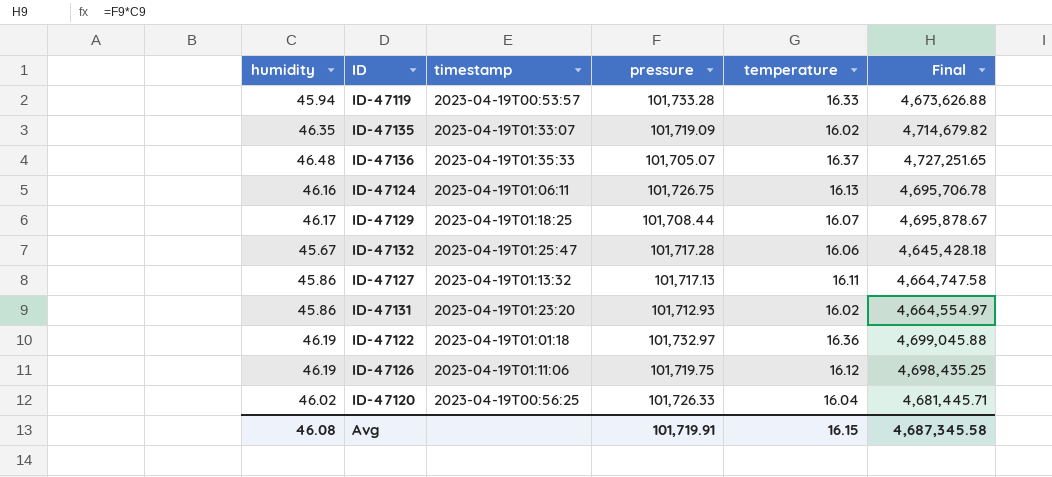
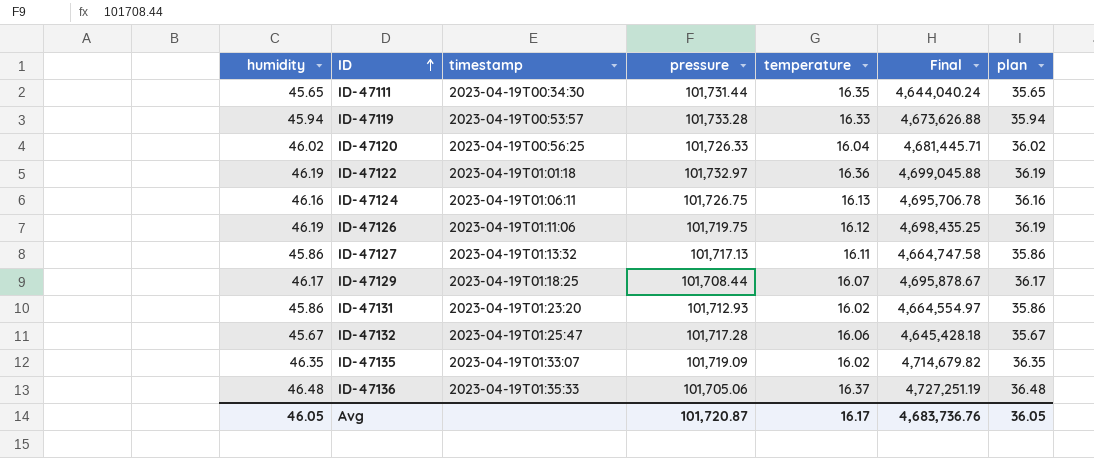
row order: none -> ID ascending
column plan | formula: none -> [humidity] - 10
row ID-47111: none -> 45.65 | 2023-04-19T00:34:30 | 101,731.44 | 16.35 | 4,644,040.24 | 35.65
ID-47136 | pressure: 101,705.07 -> 101,705.06
ID-47136 | Final: 4,727,251.65 -> 4,727,251.19
Avg | humidity: 46.08 -> 46.05
Avg | pressure: 101,719.91 -> 101,720.87
Avg | temperature: 16.15 -> 16.17
Avg | Final: 4,687,345.58 -> 4,683,736.76

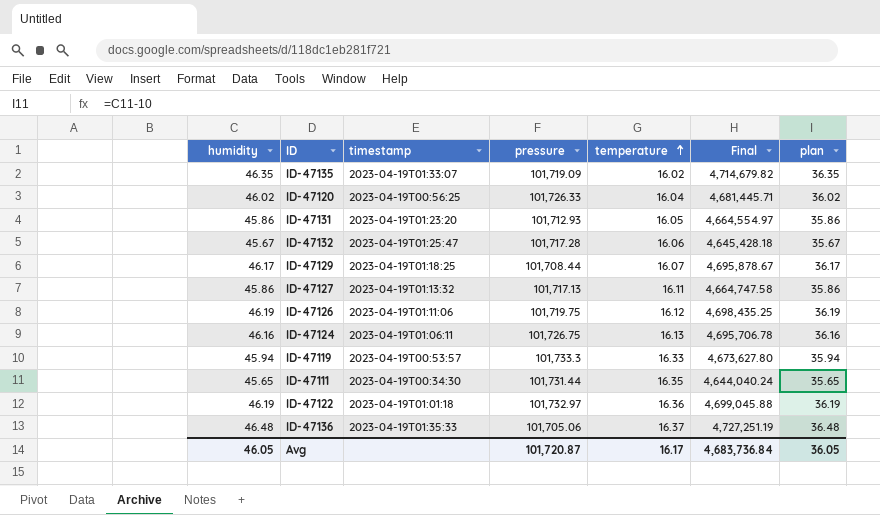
row order: ID ascending -> temperature ascending
ID-47131 | temperature: 16.02 -> 16.05
ID-47119 | pressure: 101,733.28 -> 101,733.3
ID-47119 | Final: 4,673,626.88 -> 4,673,627.80
Avg | Final: 4,683,736.76 -> 4,683,736.84

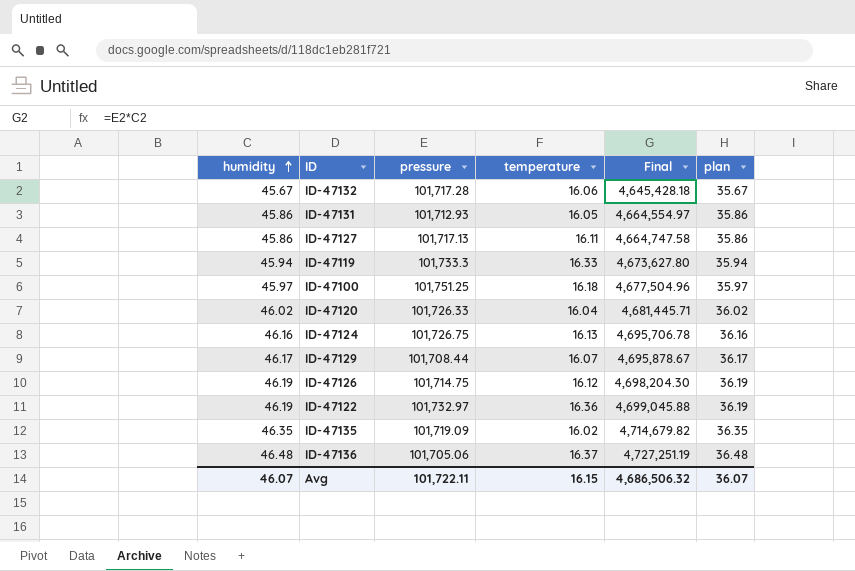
row order: temperature ascending -> humidity ascending
column timestamp | position: 3 -> none
row ID-47111: 45.65 | 2023-04-19T00:34:30 | 101,731.44 | 16.35 | 4,644,040.24 | 35.65 -> none
row ID-47100: none -> 45.97 | 101,751.25 | 16.18 | 4,677,504.96 | 35.97
ID-47126 | pressure: 101,719.75 -> 101,714.75
ID-47126 | Final: 4,698,435.25 -> 4,698,204.30
Avg | humidity: 46.05 -> 46.07
Avg | pressure: 101,720.87 -> 101,722.11
Avg | temperature: 16.17 -> 16.15
Avg | Final: 4,683,736.84 -> 4,686,506.32
Avg | plan: 36.05 -> 36.07

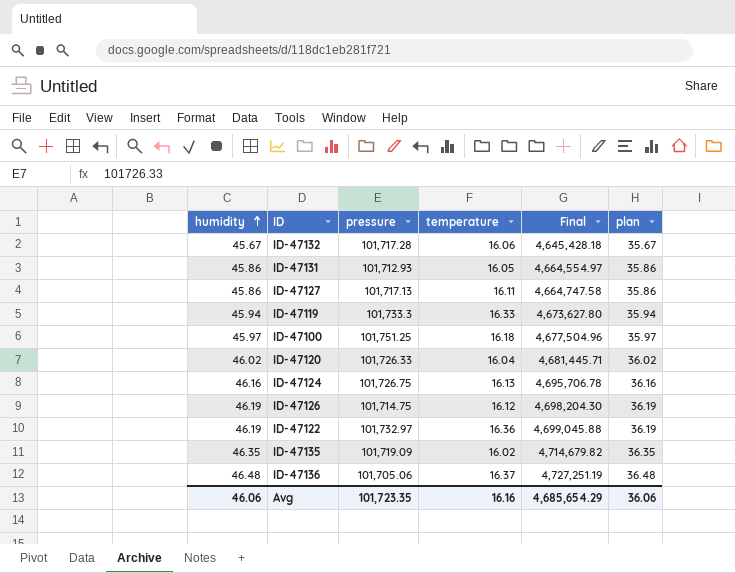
row ID-47129: 46.17 | 101,708.44 | 16.07 | 4,695,878.67 | 36.17 -> none
Avg | humidity: 46.07 -> 46.06
Avg | pressure: 101,722.11 -> 101,723.35
Avg | temperature: 16.15 -> 16.16
Avg | Final: 4,686,506.32 -> 4,685,654.29
Avg | plan: 36.07 -> 36.06

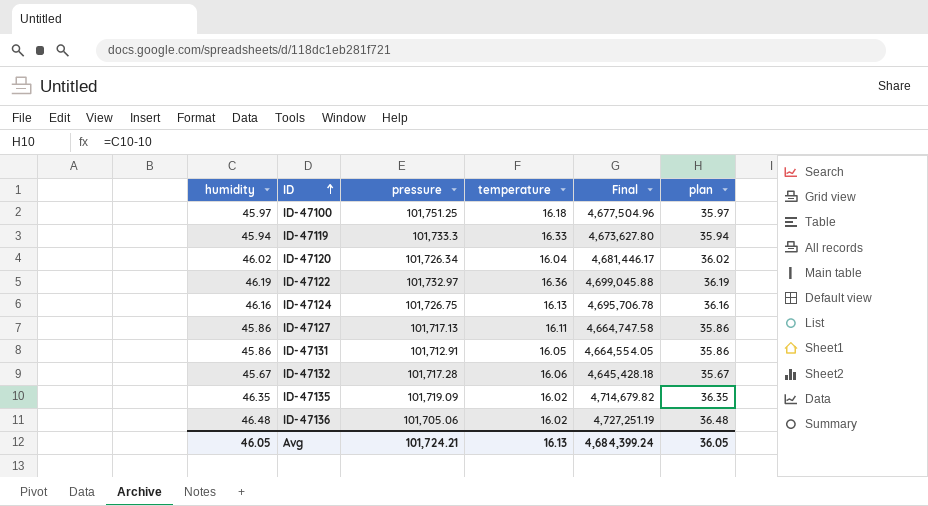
row order: humidity ascending -> ID ascending
row ID-47126: 46.19 | 101,714.75 | 16.12 | 4,698,204.30 | 36.19 -> none
ID-47120 | pressure: 101,726.33 -> 101,726.34
ID-47120 | Final: 4,681,445.71 -> 4,681,446.17
ID-47131 | pressure: 101,712.93 -> 101,712.91
ID-47131 | Final: 4,664,554.97 -> 4,664,554.05
ID-47136 | temperature: 16.37 -> 16.02
Avg | humidity: 46.06 -> 46.05
Avg | pressure: 101,723.35 -> 101,724.21
Avg | temperature: 16.16 -> 16.13
Avg | Final: 4,685,654.29 -> 4,684,399.24
Avg | plan: 36.06 -> 36.05

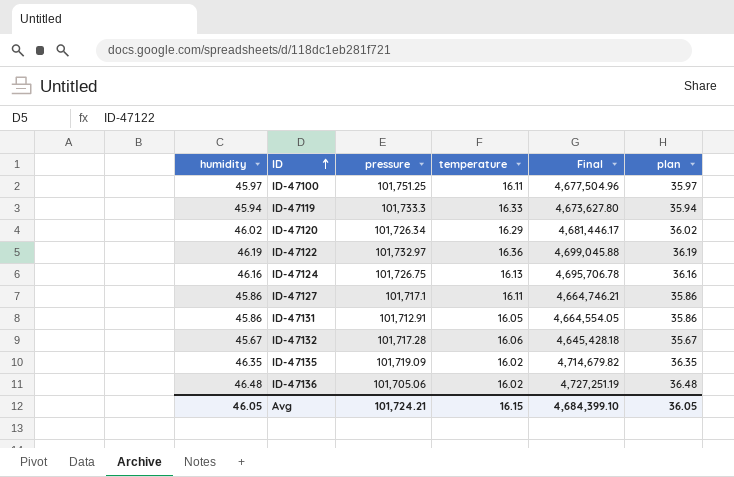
ID-47100 | temperature: 16.18 -> 16.11
ID-47120 | temperature: 16.04 -> 16.29
ID-47127 | pressure: 101,717.13 -> 101,717.1
ID-47127 | Final: 4,664,747.58 -> 4,664,746.21
Avg | temperature: 16.13 -> 16.15
Avg | Final: 4,684,399.24 -> 4,684,399.10

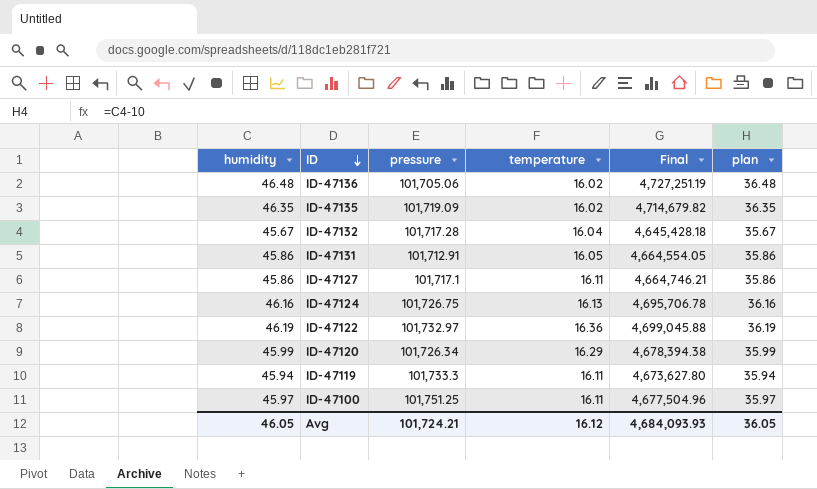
row order: ID ascending -> ID descending
ID-47132 | temperature: 16.06 -> 16.04
ID-47120 | humidity: 46.02 -> 45.99
ID-47120 | Final: 4,681,446.17 -> 4,678,394.38
ID-47120 | plan: 36.02 -> 35.99
ID-47119 | temperature: 16.33 -> 16.11
Avg | temperature: 16.15 -> 16.12
Avg | Final: 4,684,399.10 -> 4,684,093.93

